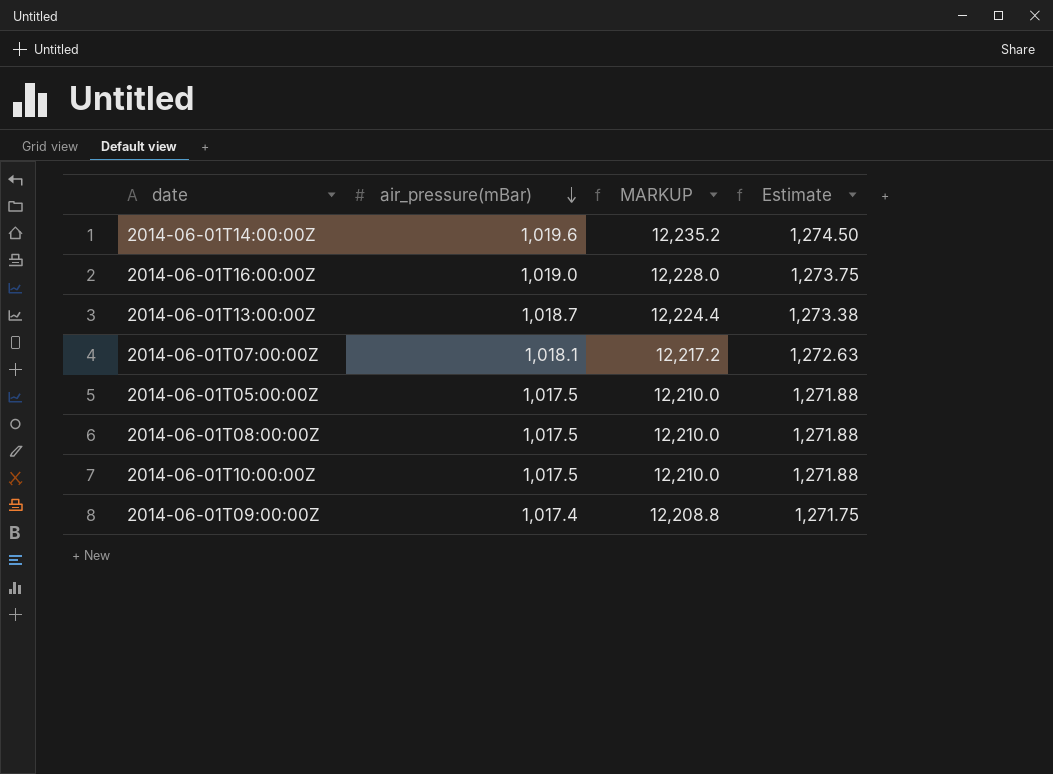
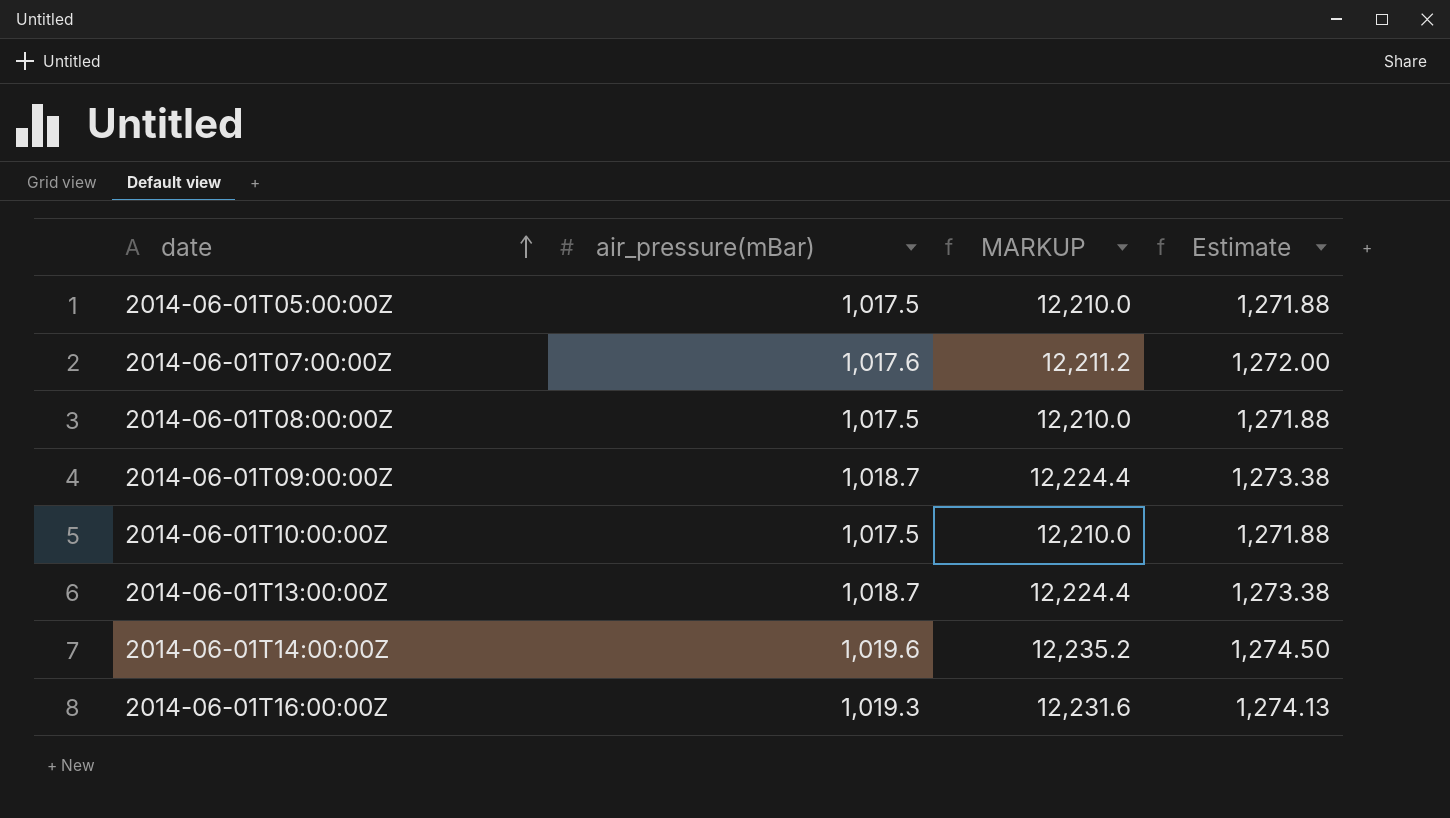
row order: air_pressure(mBar) descending -> date ascending
2014-06-01T07:00:00Z | air_pressure(mBar): 1,018.1 -> 1,017.6
2014-06-01T07:00:00Z | MARKUP: 12,217.2 -> 12,211.2
2014-06-01T07:00:00Z | Estimate: 1,272.63 -> 1,272.00
2014-06-01T09:00:00Z | air_pressure(mBar): 1,017.4 -> 1,018.7
2014-06-01T09:00:00Z | MARKUP: 12,208.8 -> 12,224.4
2014-06-01T09:00:00Z | Estimate: 1,271.75 -> 1,273.38
2014-06-01T16:00:00Z | air_pressure(mBar): 1,019.0 -> 1,019.3
2014-06-01T16:00:00Z | MARKUP: 12,228.0 -> 12,231.6
2014-06-01T16:00:00Z | Estimate: 1,273.75 -> 1,274.13

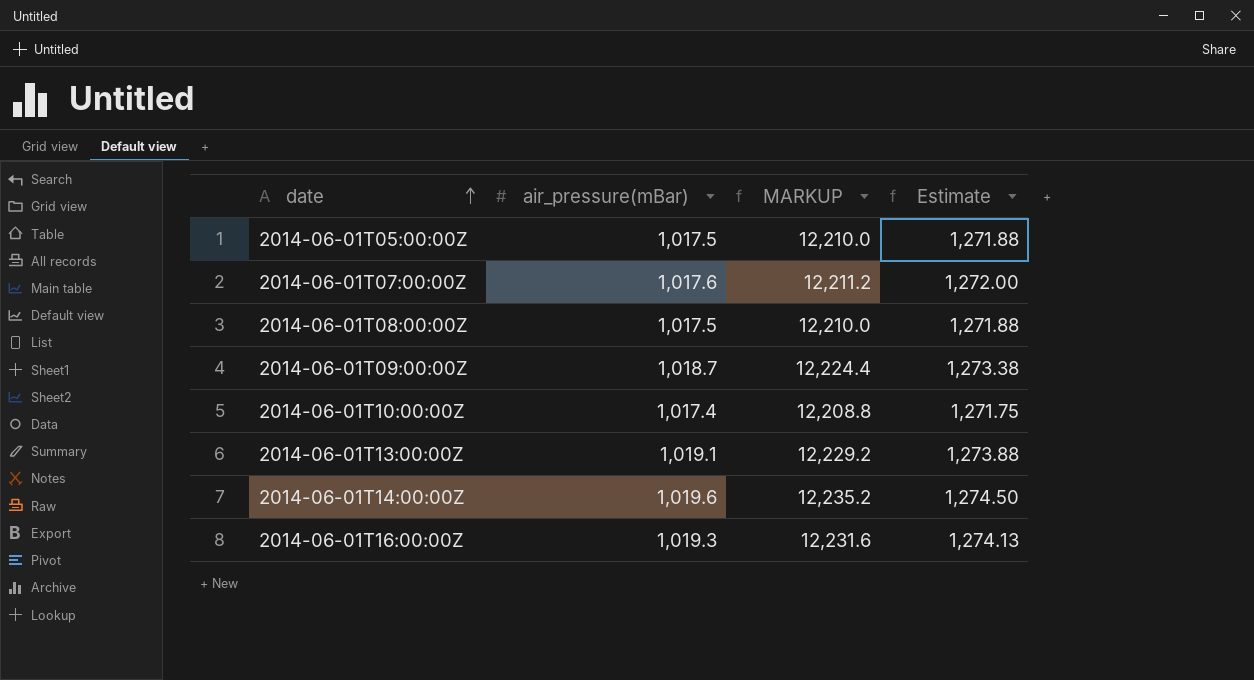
2014-06-01T10:00:00Z | air_pressure(mBar): 1,017.5 -> 1,017.4
2014-06-01T10:00:00Z | MARKUP: 12,210.0 -> 12,208.8
2014-06-01T10:00:00Z | Estimate: 1,271.88 -> 1,271.75
2014-06-01T13:00:00Z | air_pressure(mBar): 1,018.7 -> 1,019.1
2014-06-01T13:00:00Z | MARKUP: 12,224.4 -> 12,229.2
2014-06-01T13:00:00Z | Estimate: 1,273.38 -> 1,273.88

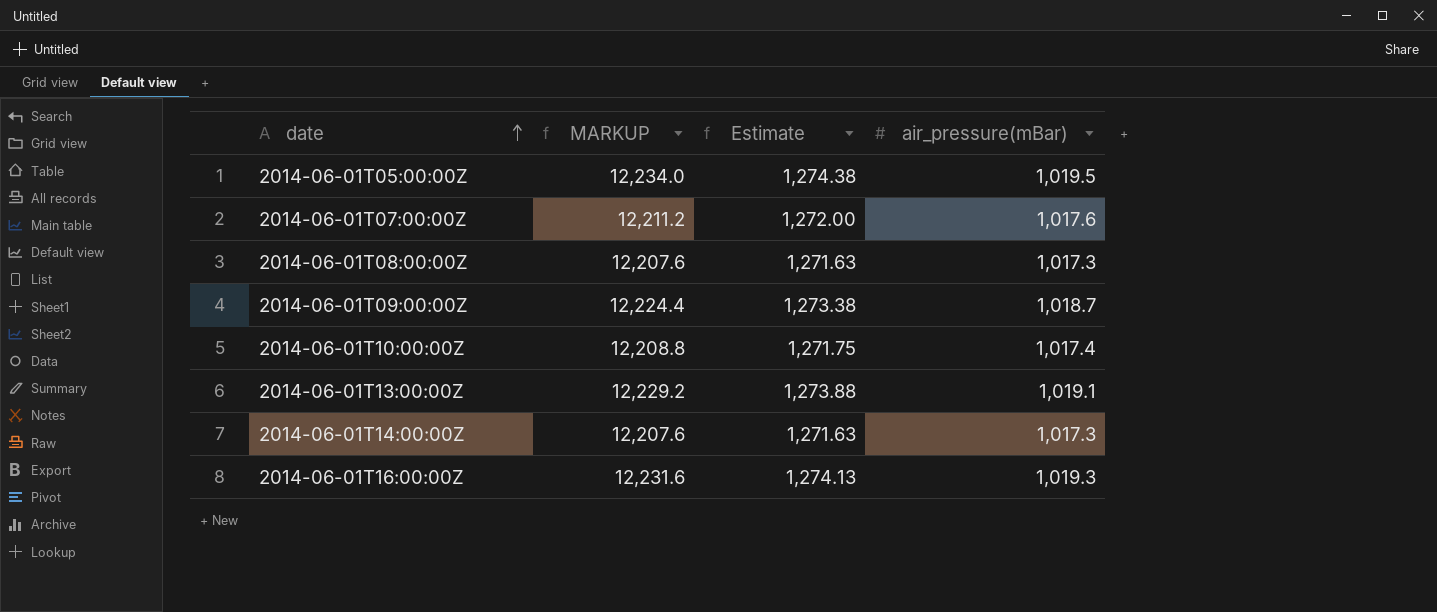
column air_pressure(mBar) | position: 2 -> 4
2014-06-01T05:00:00Z | MARKUP: 12,210.0 -> 12,234.0
2014-06-01T05:00:00Z | Estimate: 1,271.88 -> 1,274.38
2014-06-01T05:00:00Z | air_pressure(mBar): 1,017.5 -> 1,019.5
2014-06-01T08:00:00Z | MARKUP: 12,210.0 -> 12,207.6
2014-06-01T08:00:00Z | Estimate: 1,271.88 -> 1,271.63
2014-06-01T08:00:00Z | air_pressure(mBar): 1,017.5 -> 1,017.3
2014-06-01T14:00:00Z | MARKUP: 12,235.2 -> 12,207.6
2014-06-01T14:00:00Z | Estimate: 1,274.50 -> 1,271.63
2014-06-01T14:00:00Z | air_pressure(mBar): 1,019.6 -> 1,017.3

